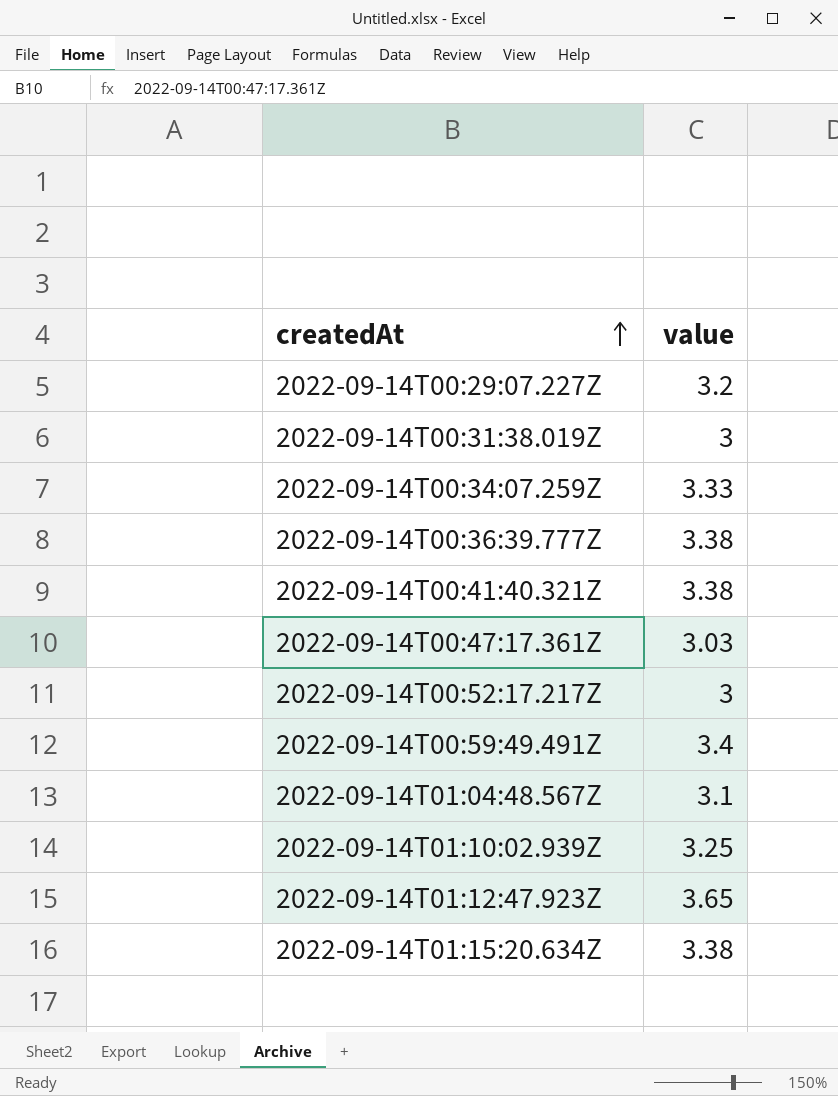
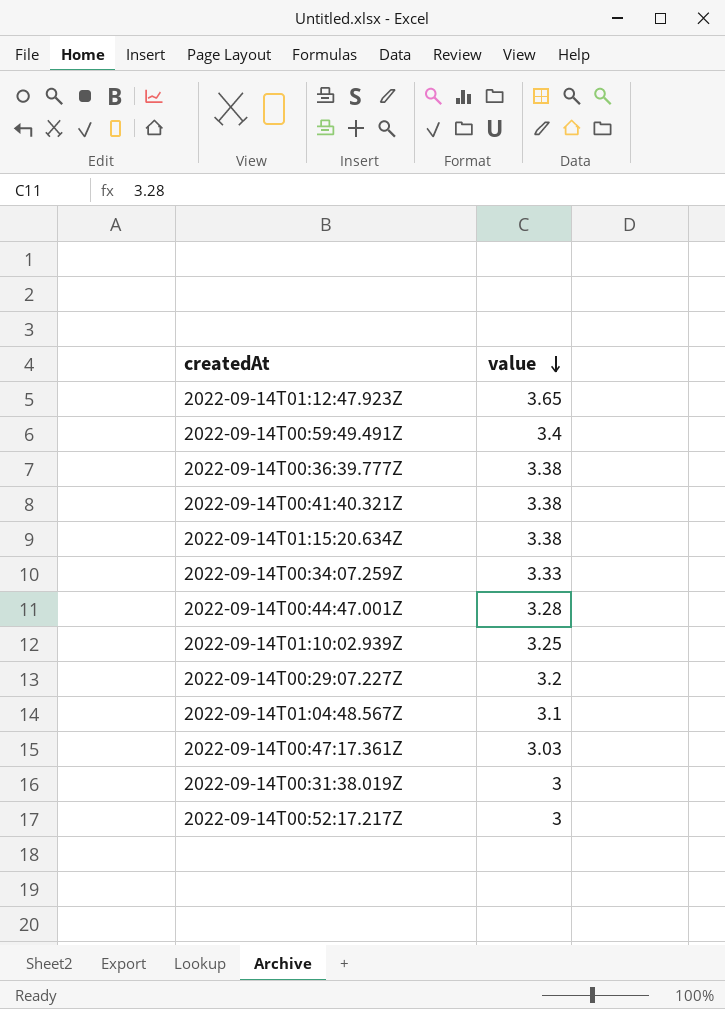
row order: createdAt ascending -> value descending
row 2022-09-14T00:44:47.001Z: none -> 3.28

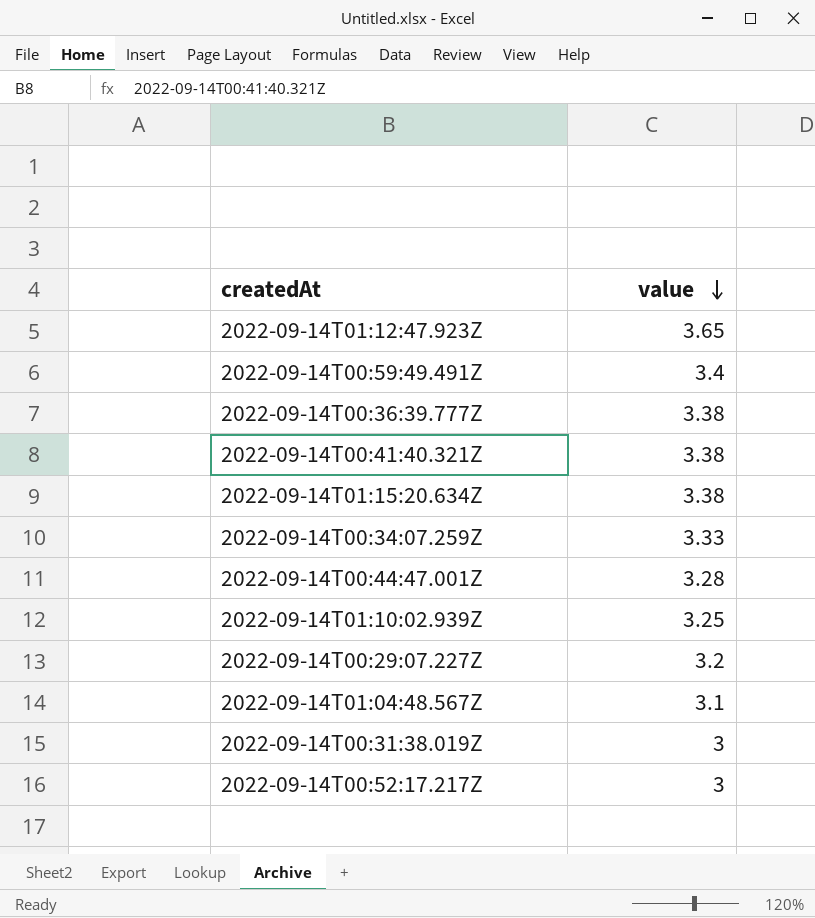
row 2022-09-14T00:47:17.361Z: 3.03 -> none

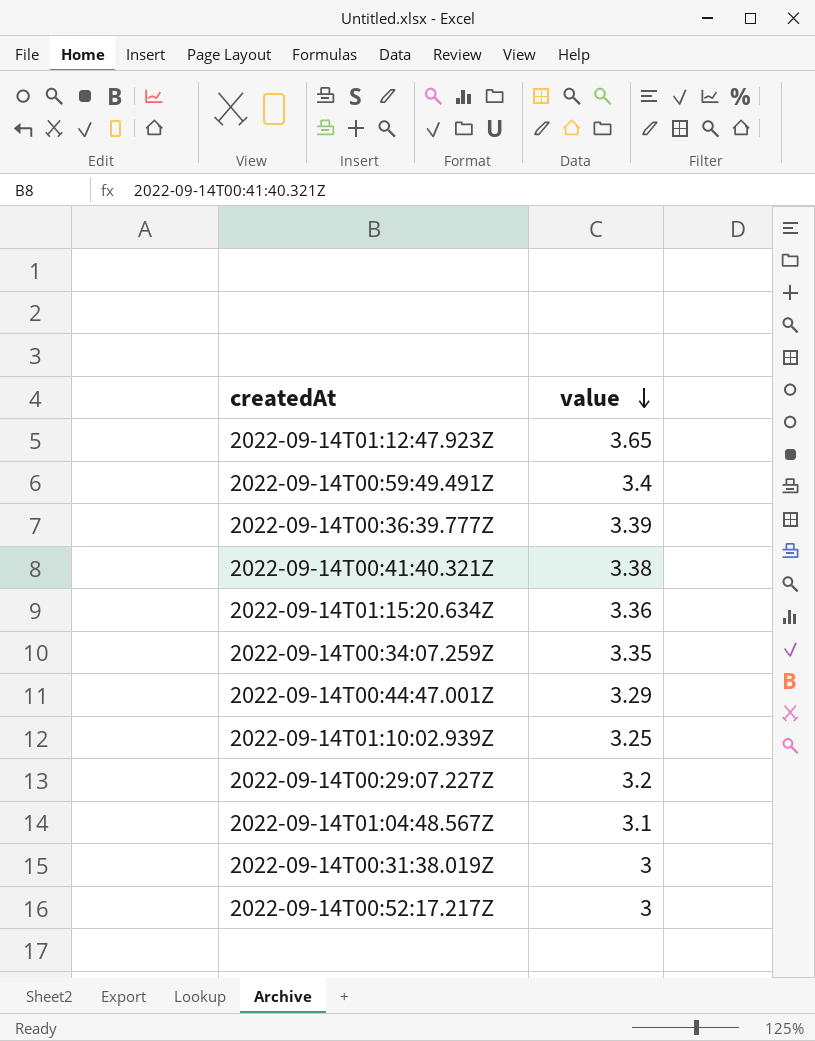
2022-09-14T00:36:39.777Z | value: 3.38 -> 3.39
2022-09-14T01:15:20.634Z | value: 3.38 -> 3.36
2022-09-14T00:34:07.259Z | value: 3.33 -> 3.35
2022-09-14T00:44:47.001Z | value: 3.28 -> 3.29

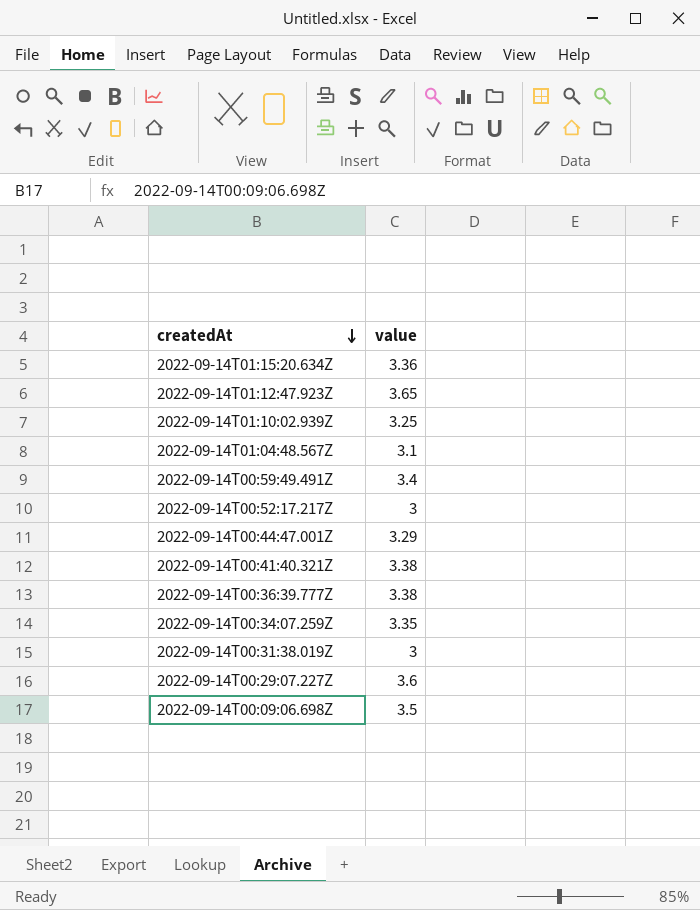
row order: value descending -> createdAt descending
2022-09-14T00:36:39.777Z | value: 3.39 -> 3.38
2022-09-14T00:29:07.227Z | value: 3.2 -> 3.6
row 2022-09-14T00:09:06.698Z: none -> 3.5

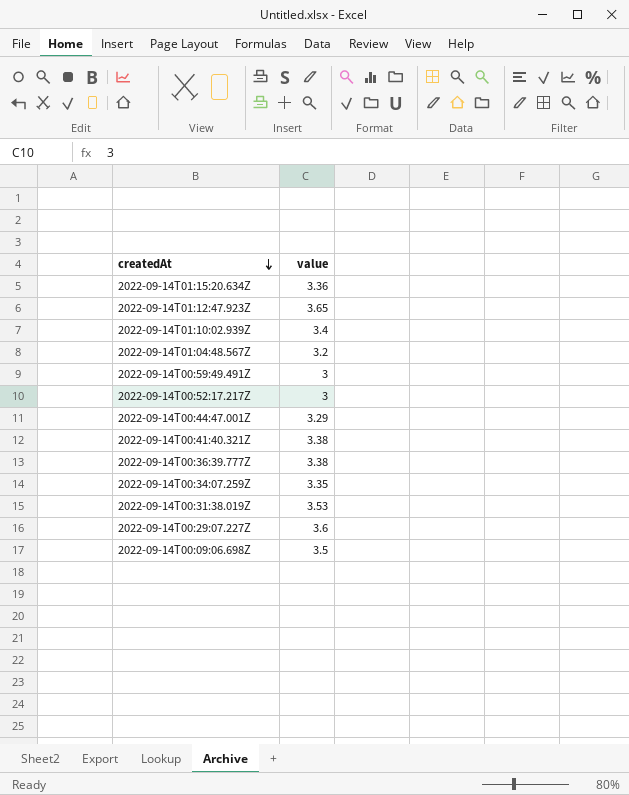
2022-09-14T01:10:02.939Z | value: 3.25 -> 3.4
2022-09-14T01:04:48.567Z | value: 3.1 -> 3.2
2022-09-14T00:59:49.491Z | value: 3.4 -> 3
2022-09-14T00:31:38.019Z | value: 3 -> 3.53

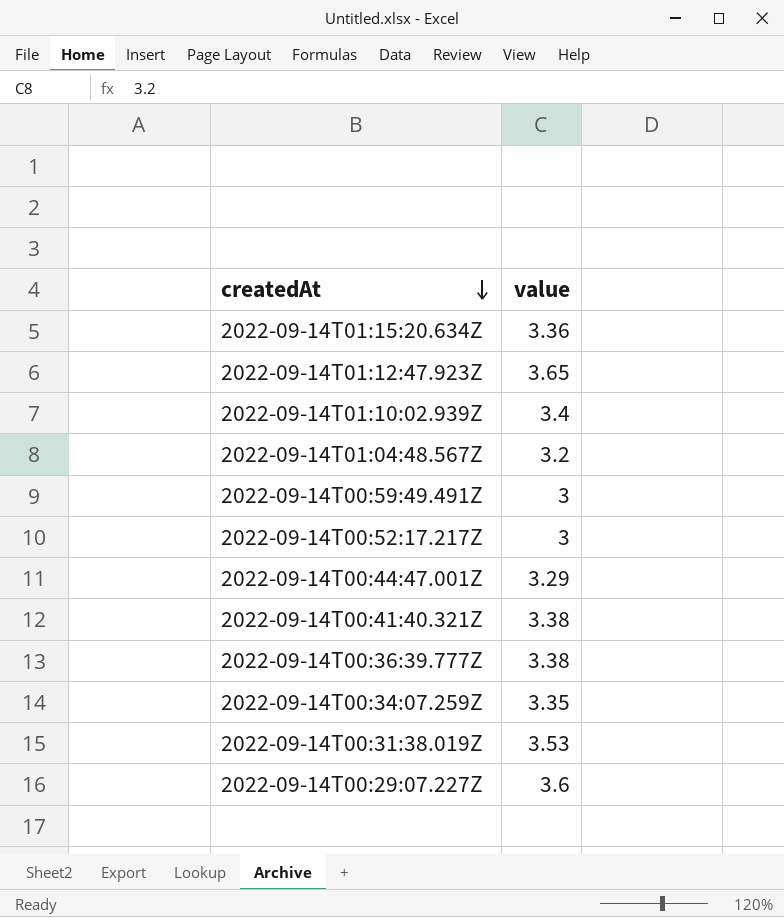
row 2022-09-14T00:09:06.698Z: 3.5 -> none

